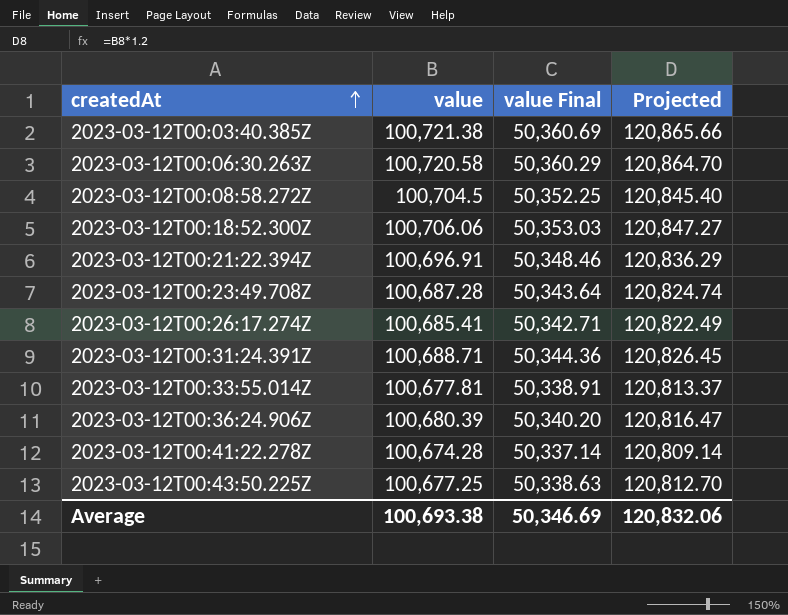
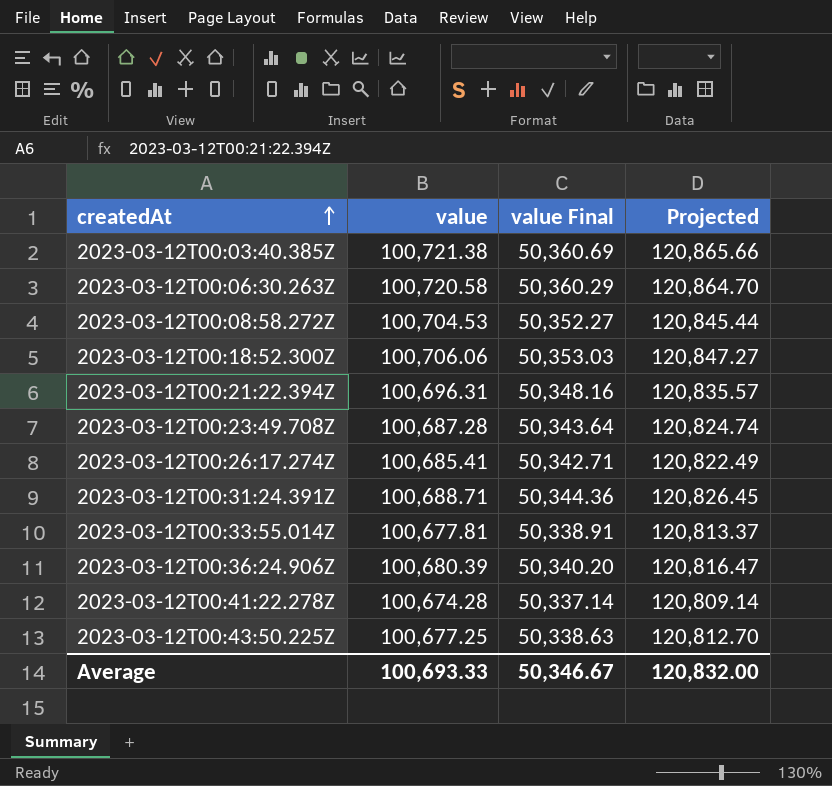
2023-03-12T00:08:58.272Z | value: 100,704.5 -> 100,704.53
2023-03-12T00:08:58.272Z | value Final: 50,352.25 -> 50,352.27
2023-03-12T00:08:58.272Z | Projected: 120,845.40 -> 120,845.44
2023-03-12T00:21:22.394Z | value: 100,696.91 -> 100,696.31
2023-03-12T00:21:22.394Z | value Final: 50,348.46 -> 50,348.16
2023-03-12T00:21:22.394Z | Projected: 120,836.29 -> 120,835.57
Average | value: 100,693.38 -> 100,693.33
Average | value Final: 50,346.69 -> 50,346.67
Average | Projected: 120,832.06 -> 120,832.00

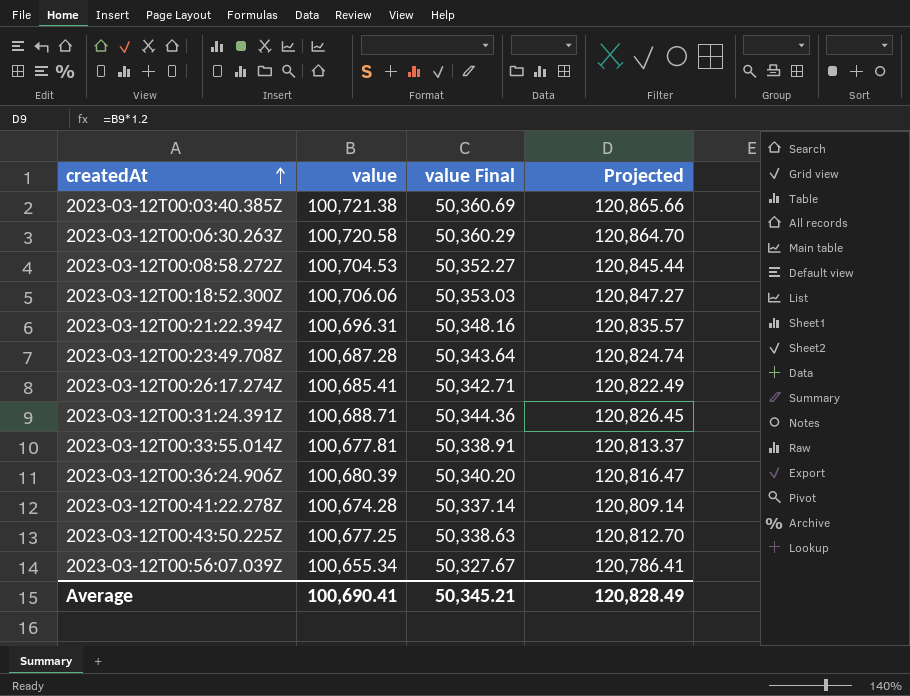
row 2023-03-12T00:56:07.039Z: none -> 100,655.34 | 50,327.67 | 120,786.41
Average | value: 100,693.33 -> 100,690.41
Average | value Final: 50,346.67 -> 50,345.21
Average | Projected: 120,832.00 -> 120,828.49

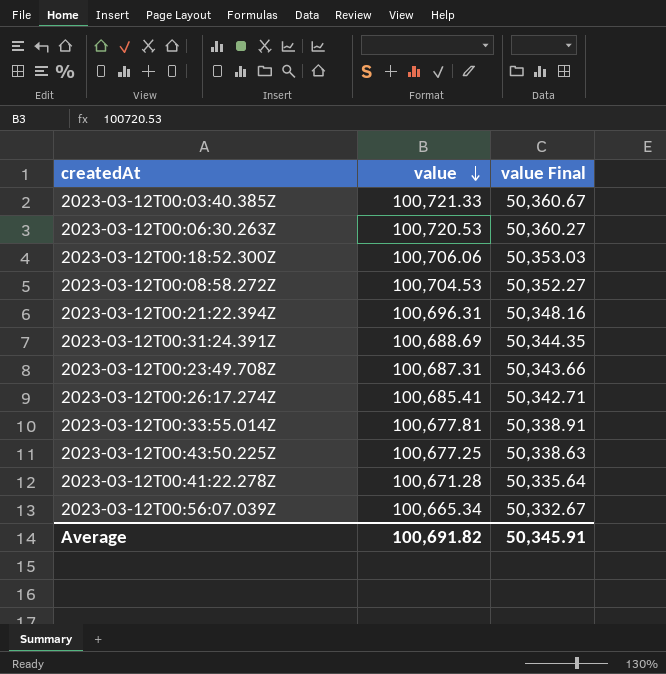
row order: createdAt ascending -> value descending
column Projected | formula: [value] * 1.2 -> none
row 2023-03-12T00:36:24.906Z: 100,680.39 | 50,340.20 | 120,816.47 -> none
2023-03-12T00:03:40.385Z | value: 100,721.38 -> 100,721.33
2023-03-12T00:03:40.385Z | value Final: 50,360.69 -> 50,360.67
2023-03-12T00:06:30.263Z | value: 100,720.58 -> 100,720.53
2023-03-12T00:06:30.263Z | value Final: 50,360.29 -> 50,360.27
2023-03-12T00:31:24.391Z | value: 100,688.71 -> 100,688.69
2023-03-12T00:31:24.391Z | value Final: 50,344.36 -> 50,344.35
2023-03-12T00:23:49.708Z | value: 100,687.28 -> 100,687.31
2023-03-12T00:23:49.708Z | value Final: 50,343.64 -> 50,343.66
2023-03-12T00:41:22.278Z | value: 100,674.28 -> 100,671.28
2023-03-12T00:41:22.278Z | value Final: 50,337.14 -> 50,335.64
2023-03-12T00:56:07.039Z | value: 100,655.34 -> 100,665.34
2023-03-12T00:56:07.039Z | value Final: 50,327.67 -> 50,332.67
Average | value: 100,690.41 -> 100,691.82
Average | value Final: 50,345.21 -> 50,345.91

